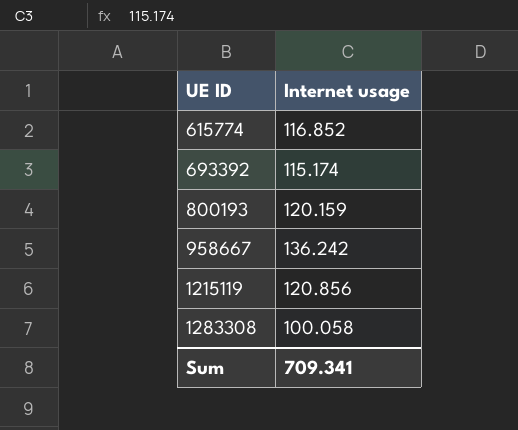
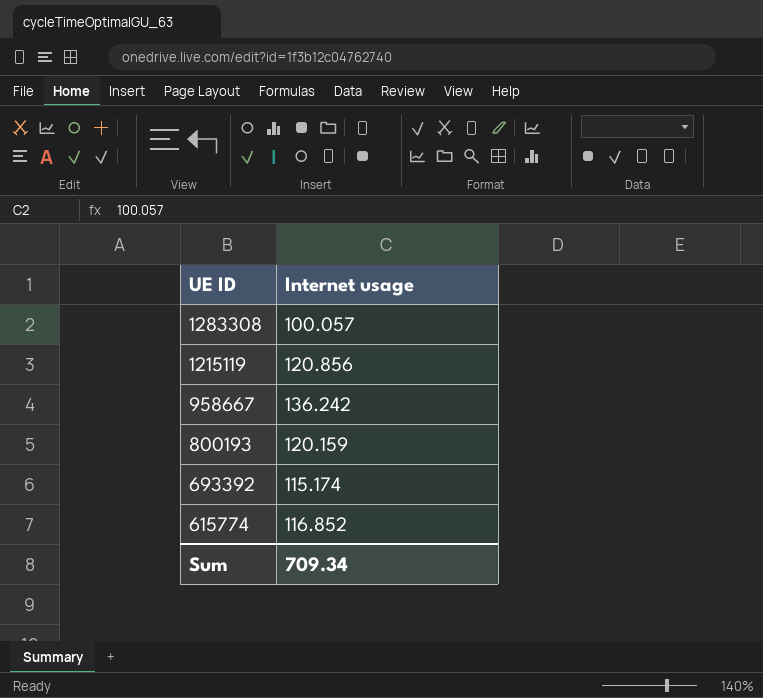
row order: UE ID ascending -> UE ID descending
1283308 | Internet usage: 100.058 -> 100.057
Sum | Internet usage: 709.341 -> 709.34

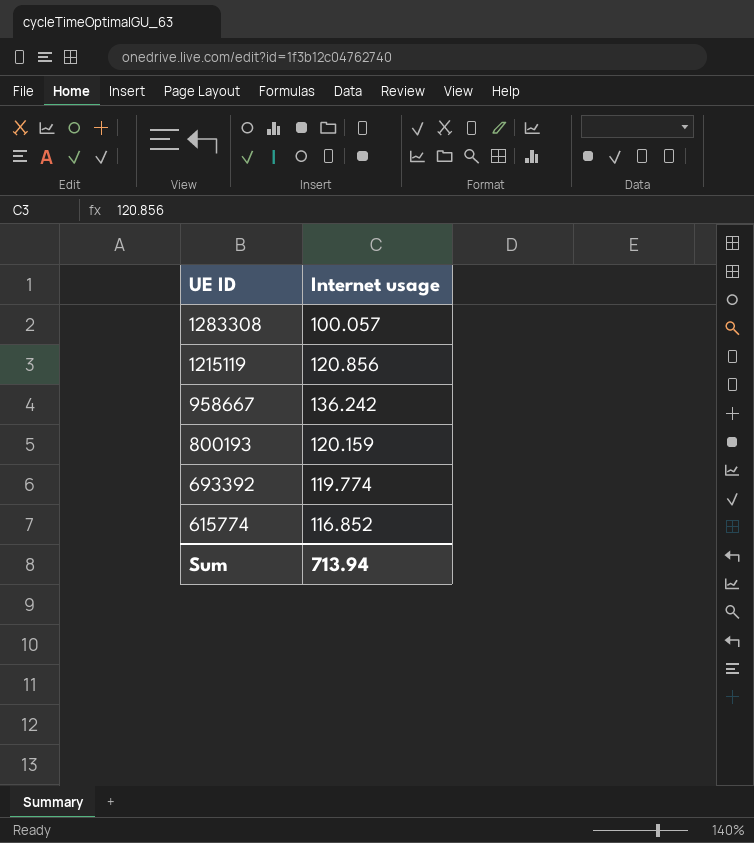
693392 | Internet usage: 115.174 -> 119.774
Sum | Internet usage: 709.34 -> 713.94

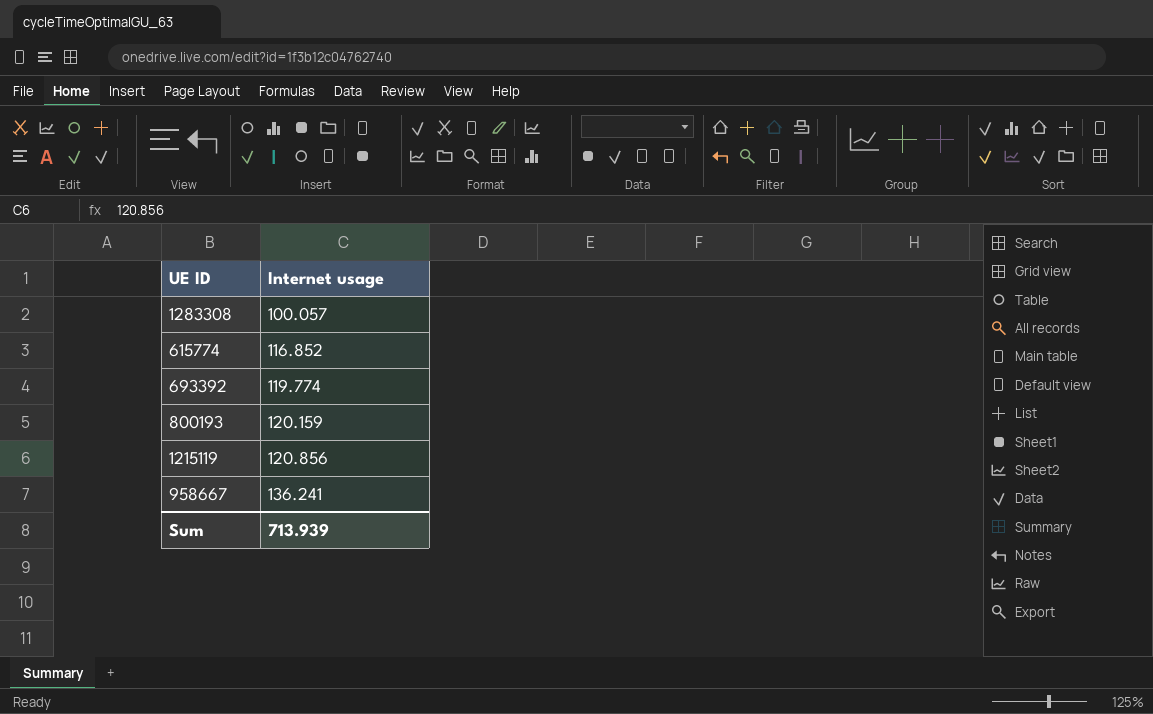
row order: UE ID descending -> Internet usage ascending
958667 | Internet usage: 136.242 -> 136.241
Sum | Internet usage: 713.94 -> 713.939

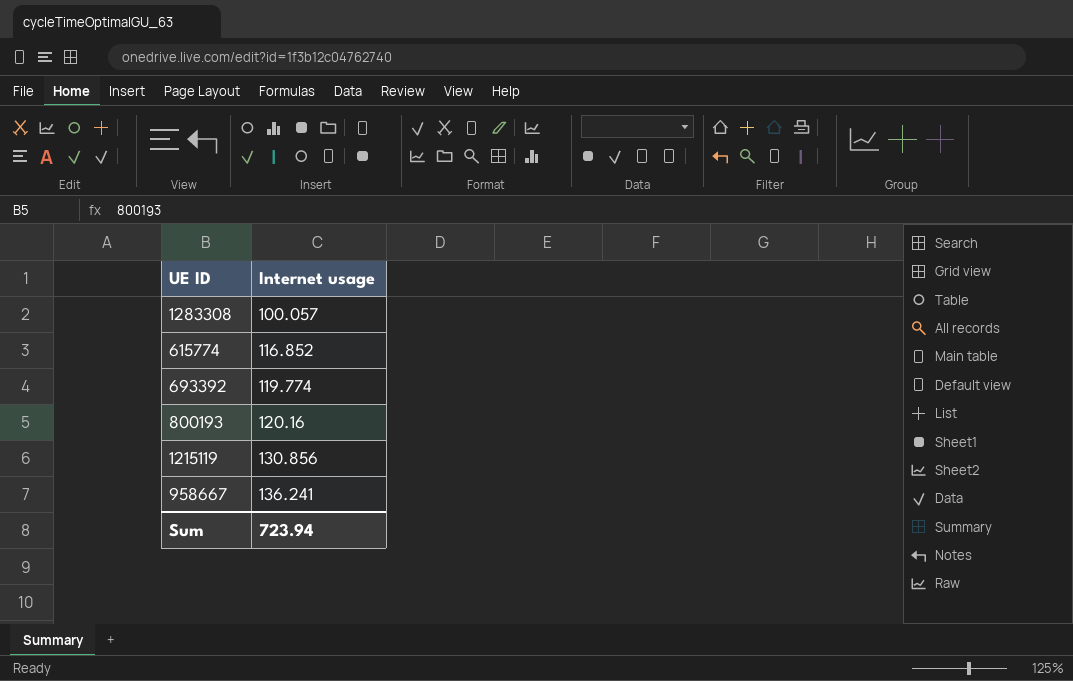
800193 | Internet usage: 120.159 -> 120.16
1215119 | Internet usage: 120.856 -> 130.856
Sum | Internet usage: 713.939 -> 723.94

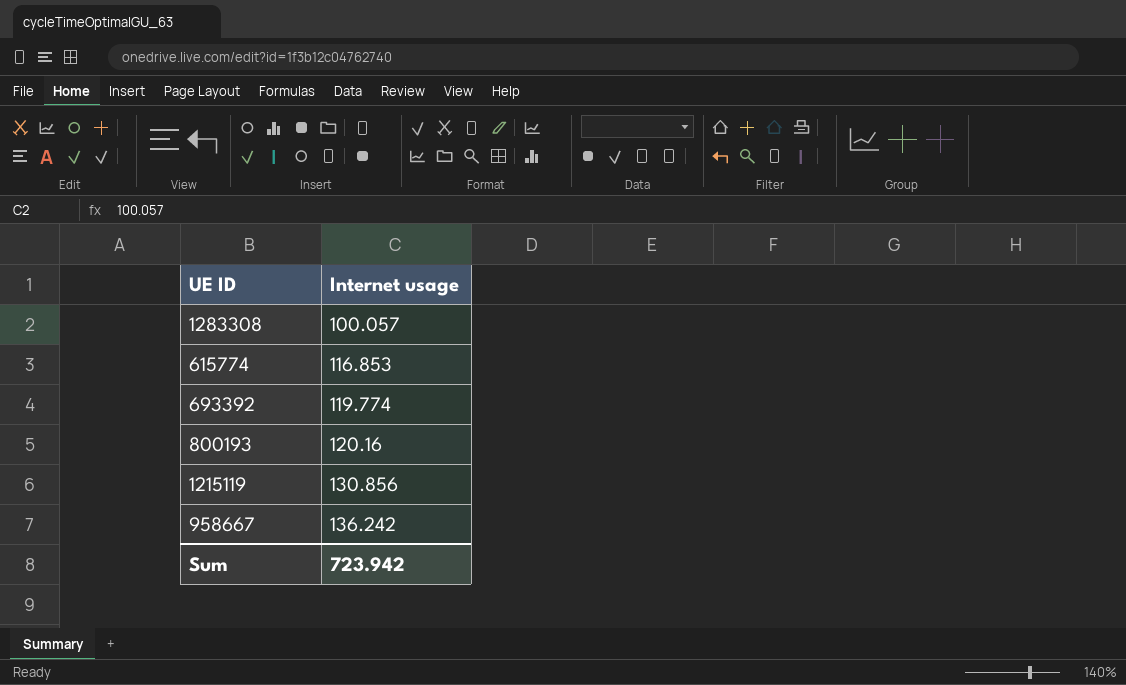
615774 | Internet usage: 116.852 -> 116.853
958667 | Internet usage: 136.241 -> 136.242
Sum | Internet usage: 723.94 -> 723.942

